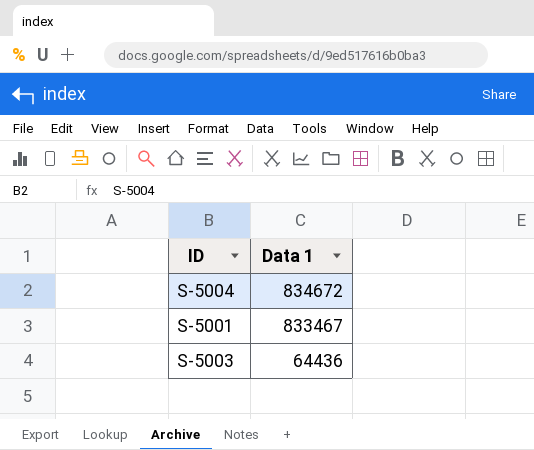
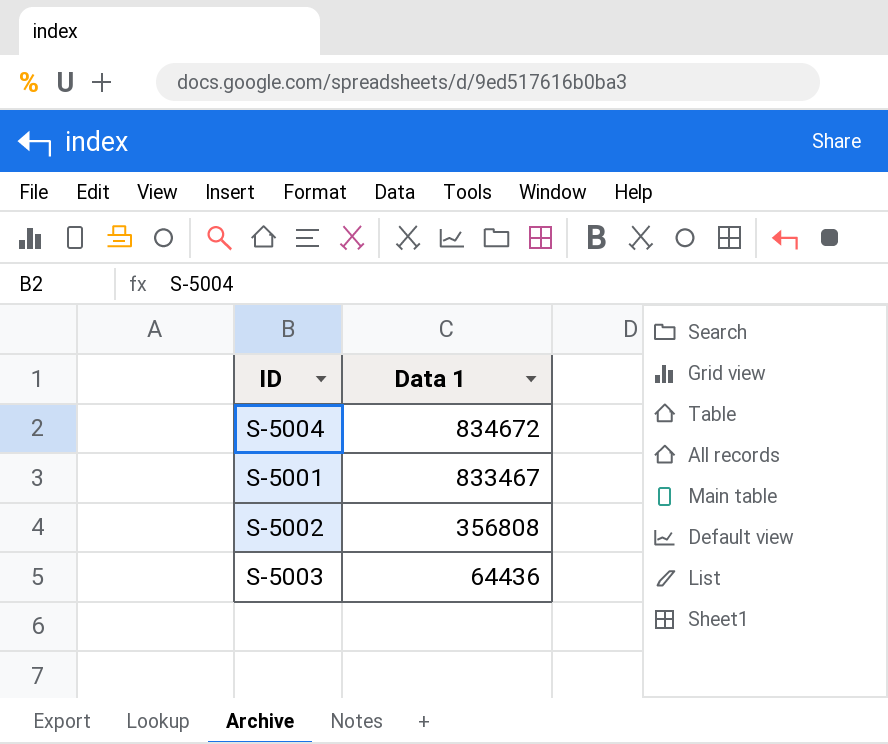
row S-5002: none -> 356808

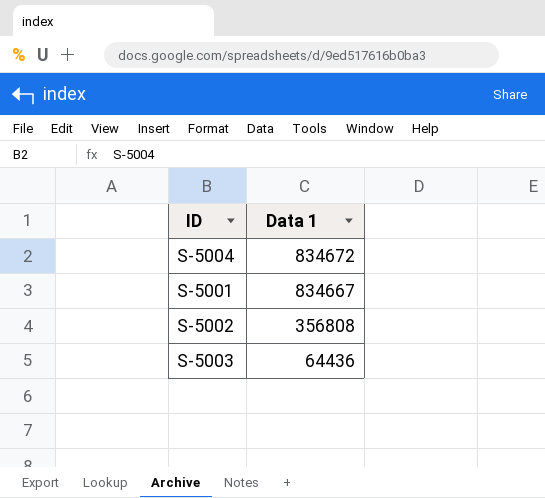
S-5001 | Data 1: 833467 -> 834667

